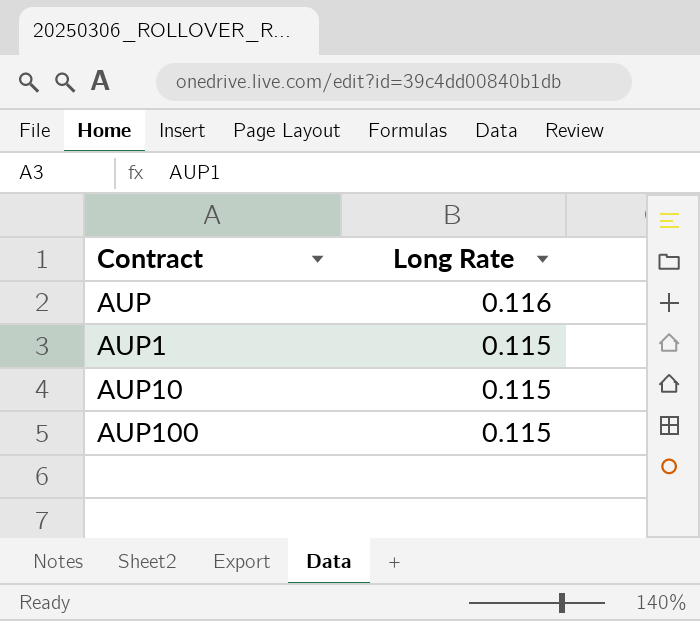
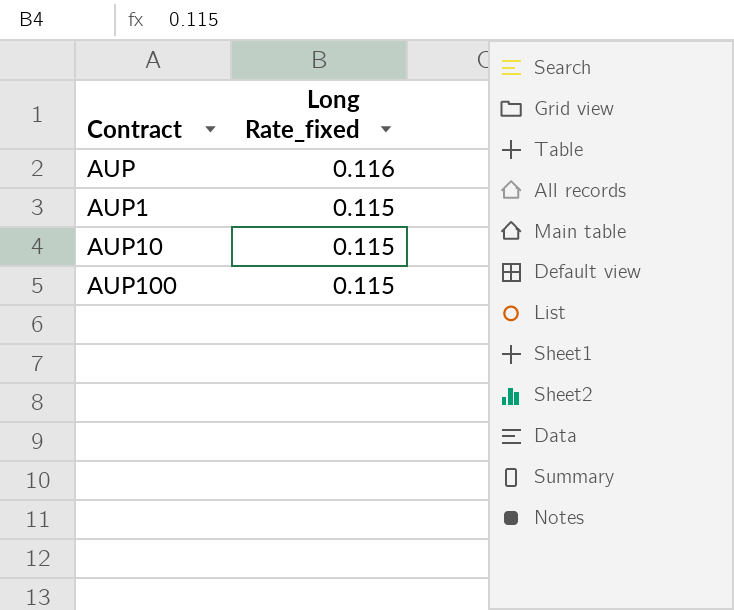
column name: Long Rate -> Long Rate_fixed

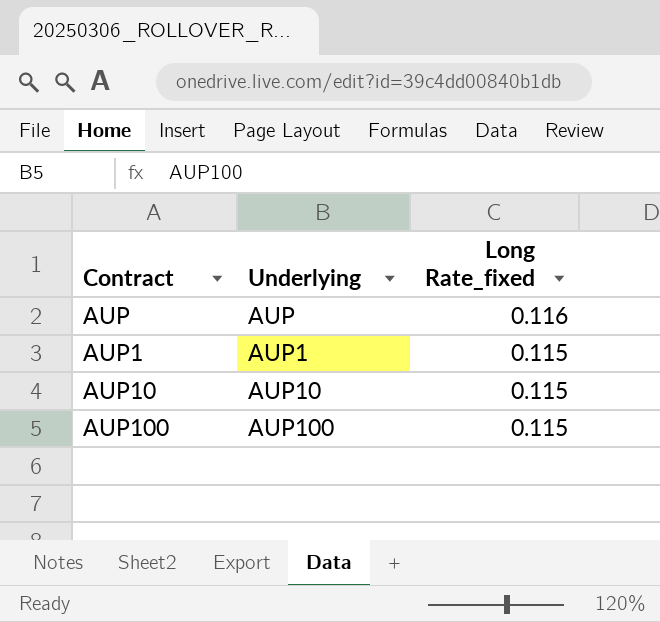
column Underlying | position: none -> 2

